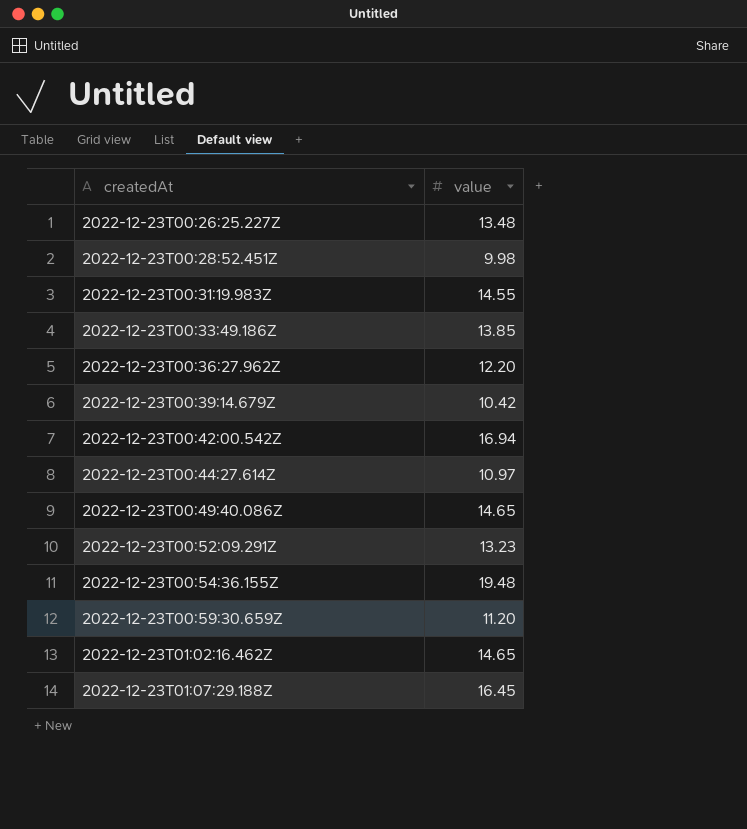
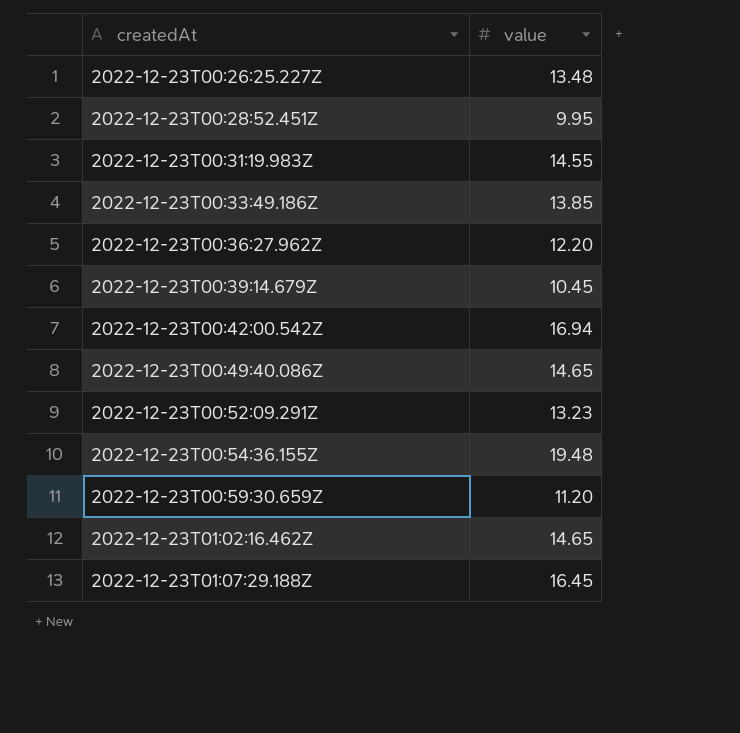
row 2022-12-23T00:44:27.614Z: 10.97 -> none
2022-12-23T00:28:52.451Z | value: 9.98 -> 9.95
2022-12-23T00:39:14.679Z | value: 10.42 -> 10.45

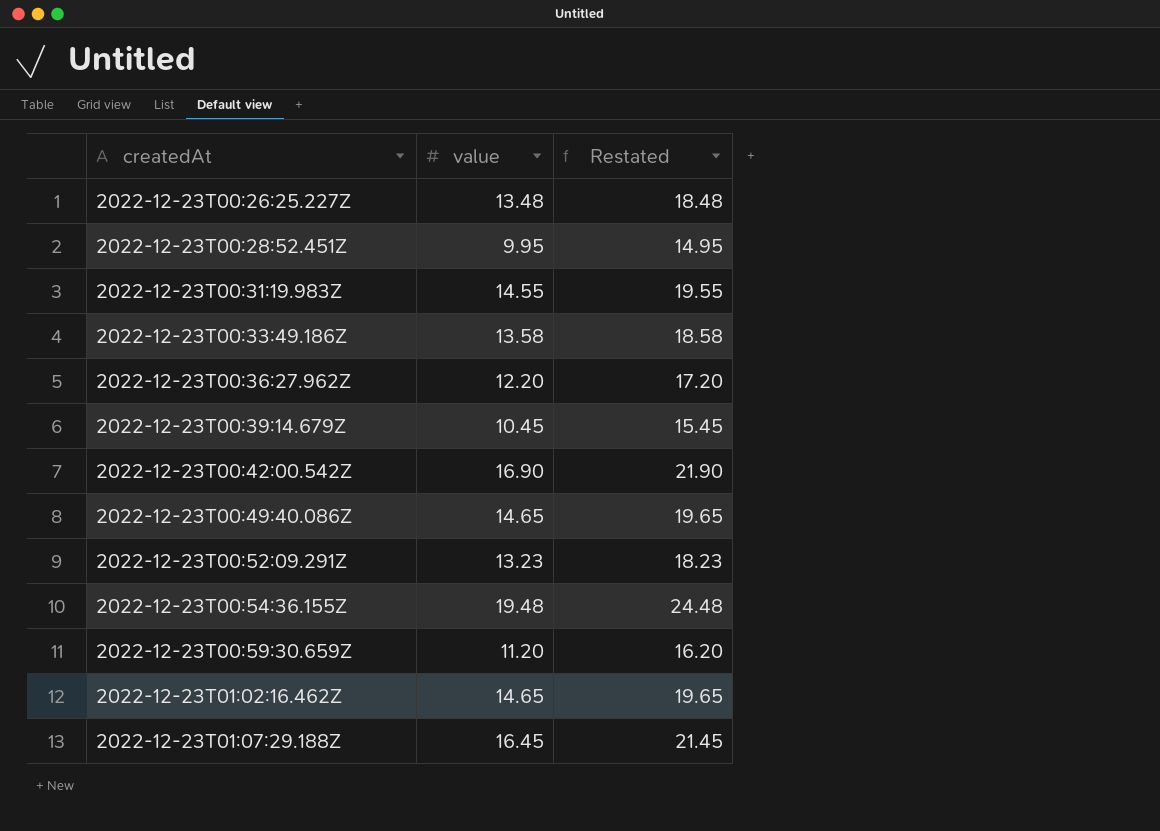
column Restated | formula: none -> [value] + 5
2022-12-23T00:33:49.186Z | value: 13.85 -> 13.58
2022-12-23T00:42:00.542Z | value: 16.94 -> 16.90

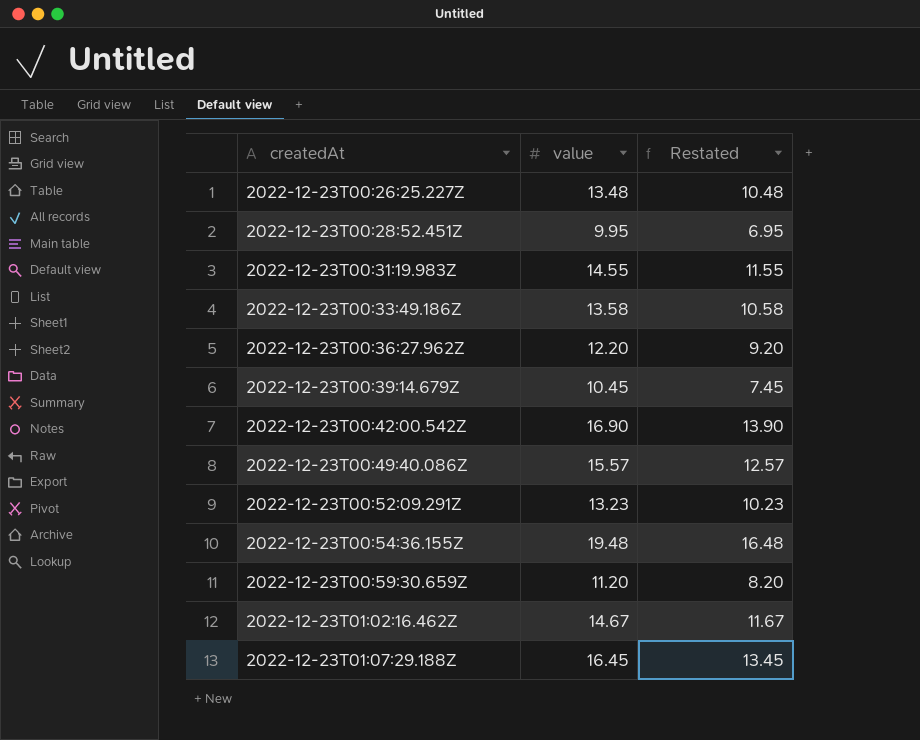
column Restated | formula: [value] + 5 -> [value] - 3
2022-12-23T00:49:40.086Z | value: 14.65 -> 15.57
2022-12-23T01:02:16.462Z | value: 14.65 -> 14.67

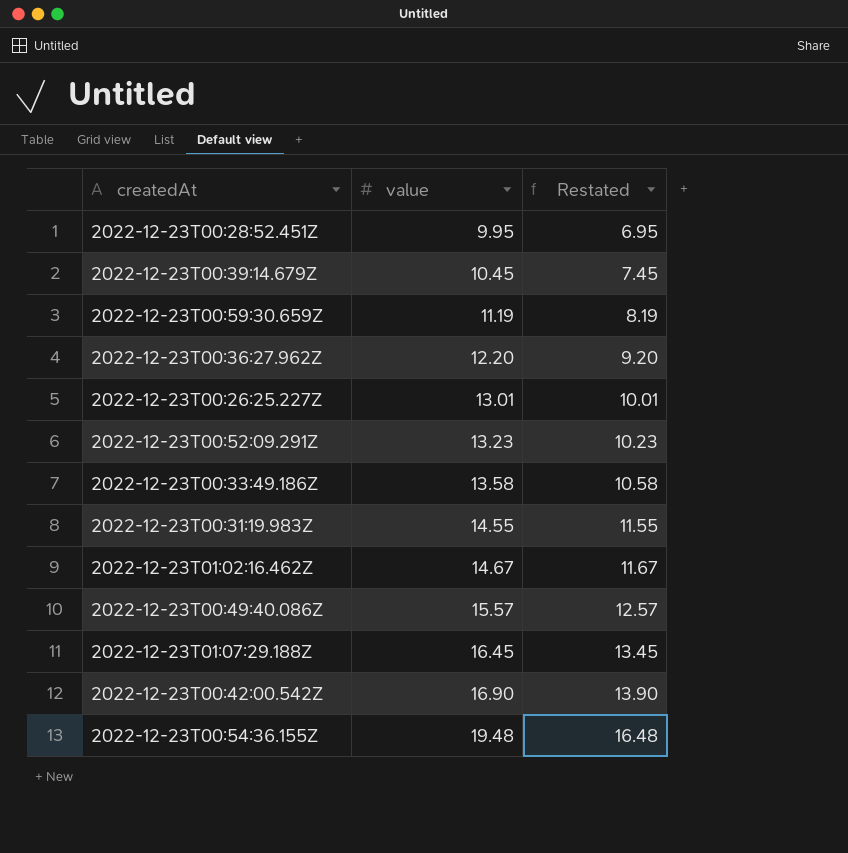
row order: createdAt ascending -> value ascending
2022-12-23T00:59:30.659Z | value: 11.20 -> 11.19
2022-12-23T00:59:30.659Z | Restated: 8.20 -> 8.19
2022-12-23T00:26:25.227Z | value: 13.48 -> 13.01
2022-12-23T00:26:25.227Z | Restated: 10.48 -> 10.01

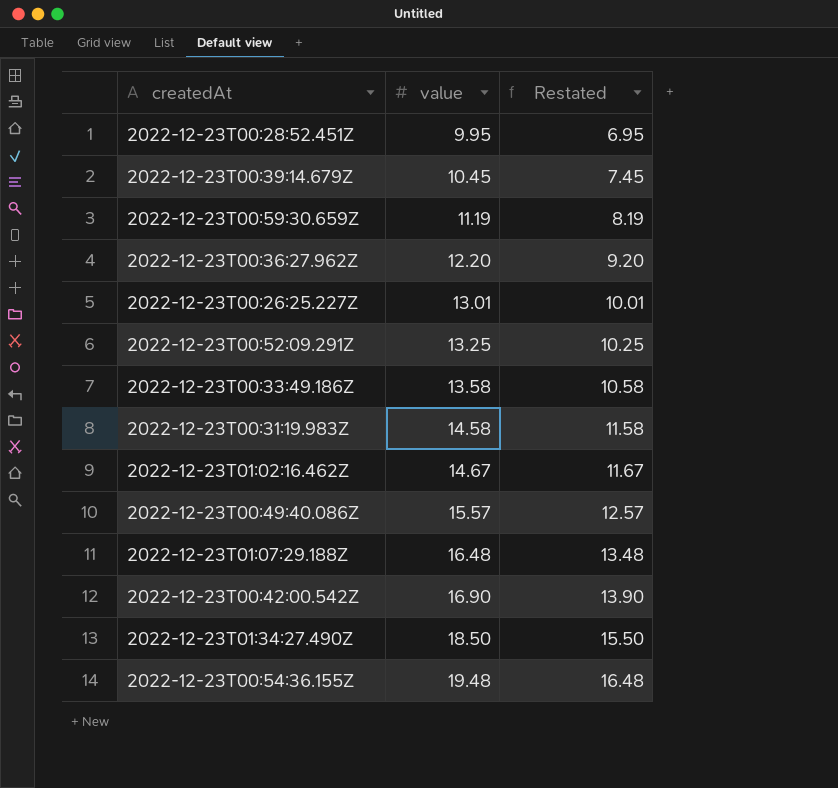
2022-12-23T00:52:09.291Z | value: 13.23 -> 13.25
2022-12-23T00:52:09.291Z | Restated: 10.23 -> 10.25
2022-12-23T00:31:19.983Z | value: 14.55 -> 14.58
2022-12-23T00:31:19.983Z | Restated: 11.55 -> 11.58
2022-12-23T01:07:29.188Z | value: 16.45 -> 16.48
2022-12-23T01:07:29.188Z | Restated: 13.45 -> 13.48
row 2022-12-23T01:34:27.490Z: none -> 18.50 | 15.50

